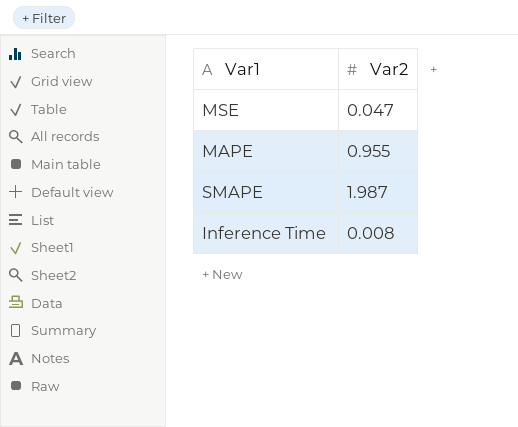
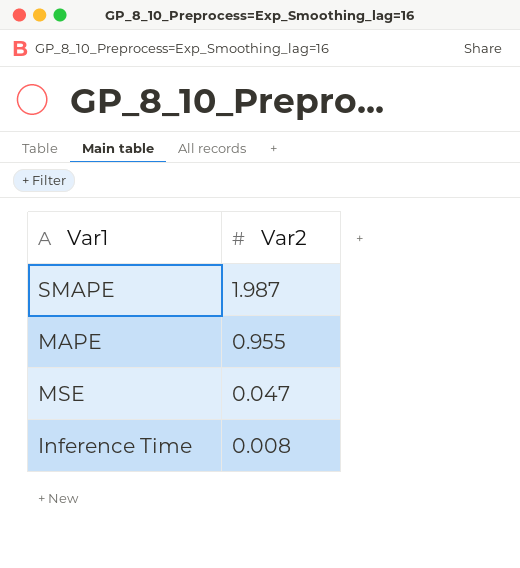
row order: none -> Var2 descending

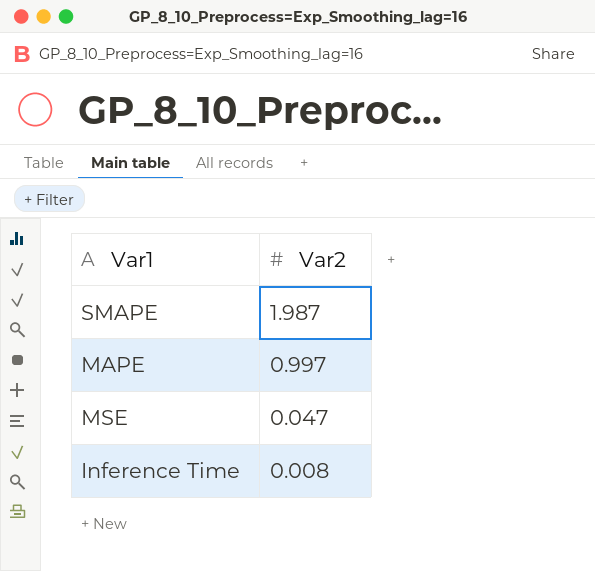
MAPE | Var2: 0.955 -> 0.997

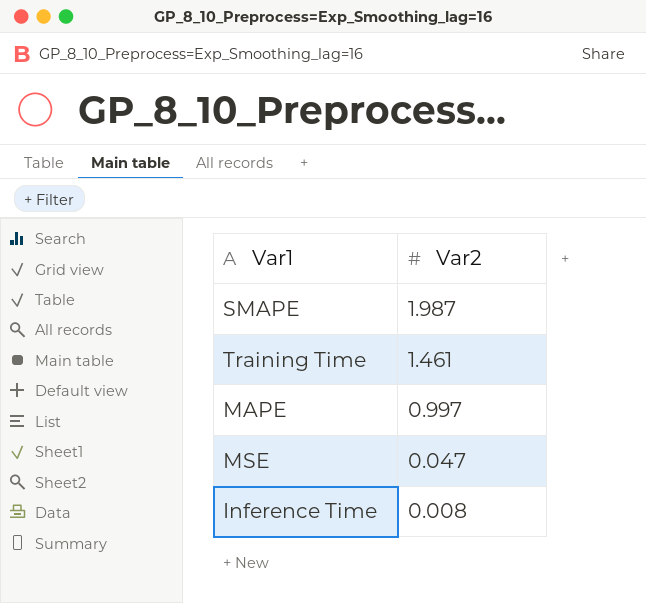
row Training Time: none -> 1.461

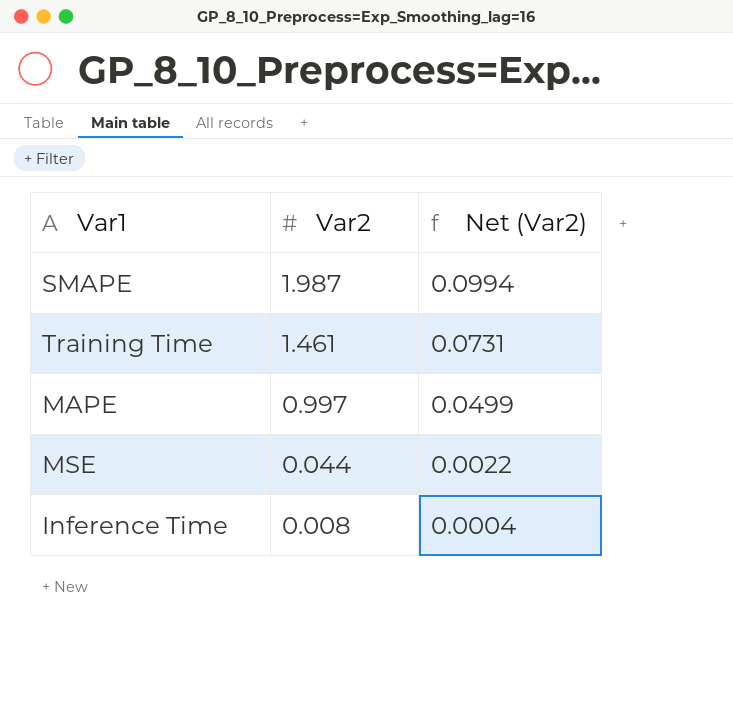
column Net (Var2) | formula: none -> [Var2] * 0.05
MSE | Var2: 0.047 -> 0.044

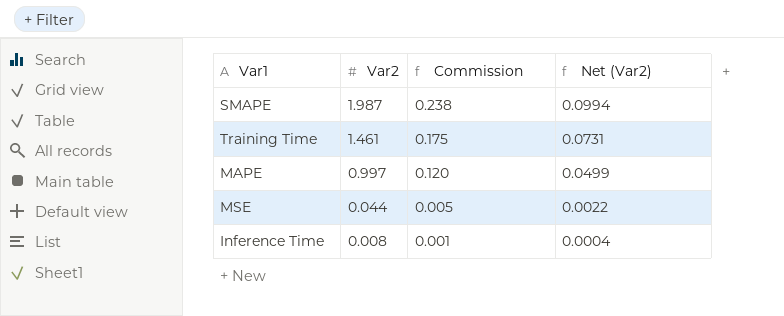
column Commission | formula: none -> [Var2] * 0.12

